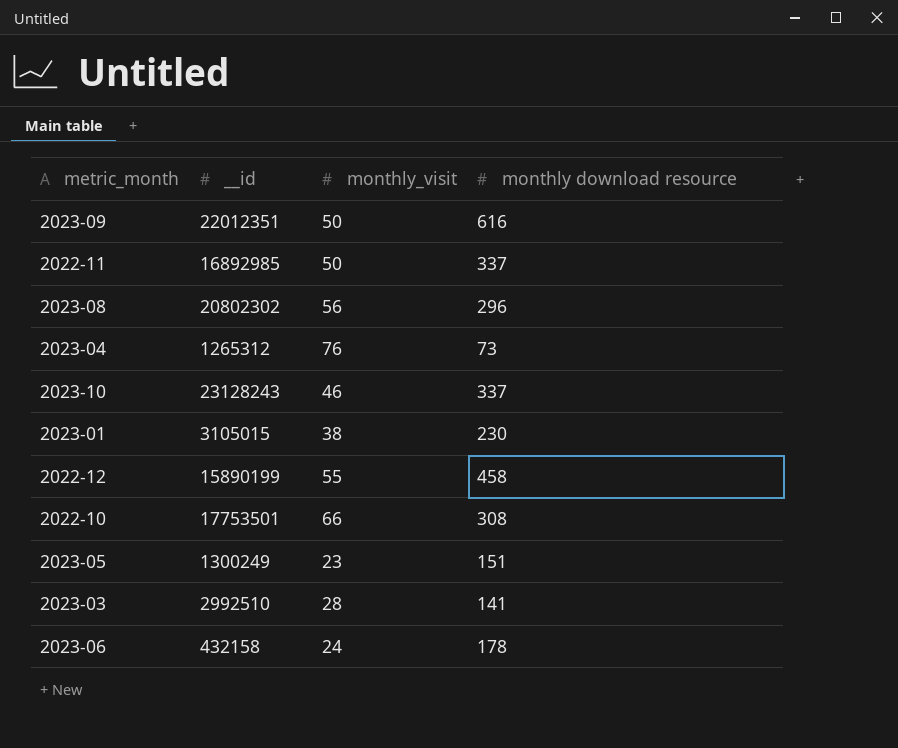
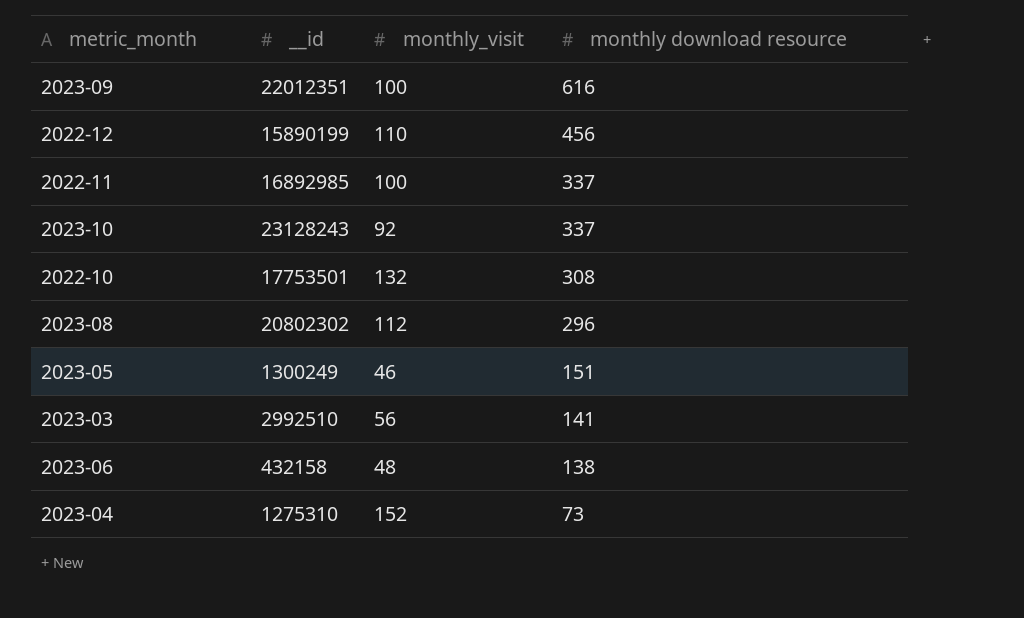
row order: none -> monthly download resource descending
row 2023-01: 3105015 | 38 | 230 -> none
2023-09 | monthly_visit: 50 -> 100
2022-12 | monthly_visit: 55 -> 110
2022-12 | monthly download resource: 458 -> 456
2022-11 | monthly_visit: 50 -> 100
2023-10 | monthly_visit: 46 -> 92
2022-10 | monthly_visit: 66 -> 132
2023-08 | monthly_visit: 56 -> 112
2023-05 | monthly_visit: 23 -> 46
2023-03 | monthly_visit: 28 -> 56
2023-06 | monthly_visit: 24 -> 48
2023-06 | monthly download resource: 178 -> 138
2023-04 | __id: 1265312 -> 1275310
2023-04 | monthly_visit: 76 -> 152

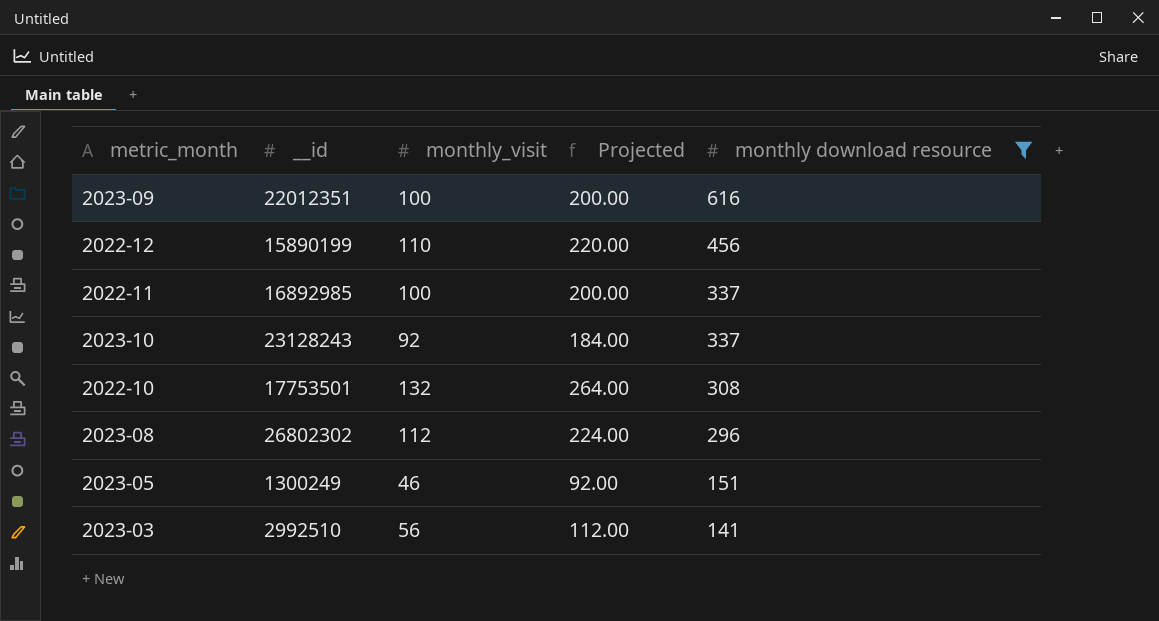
filter: none -> monthly download resource >= 141
column Projected | formula: none -> [monthly_visit] * 2
2023-08 | __id: 20802302 -> 26802302

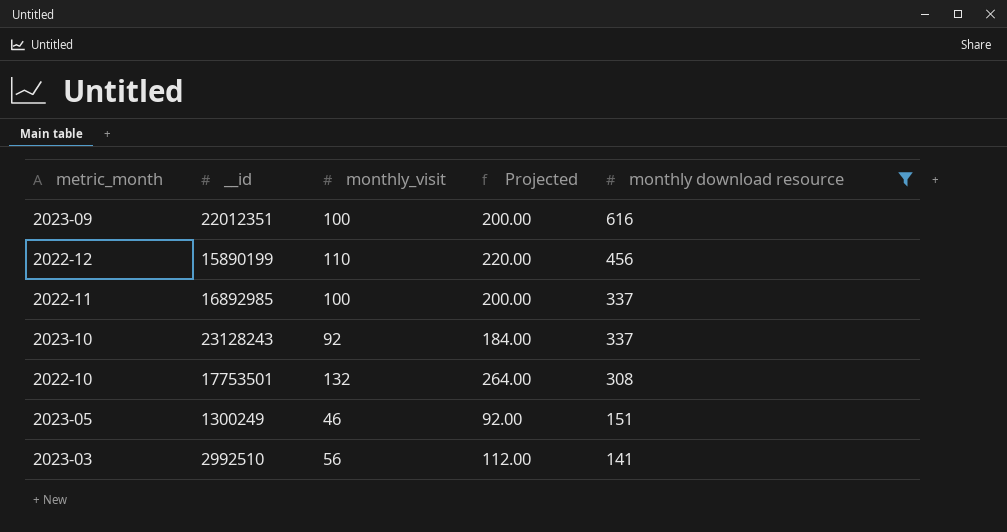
row 2023-08: 26802302 | 112 | 224.00 | 296 -> none

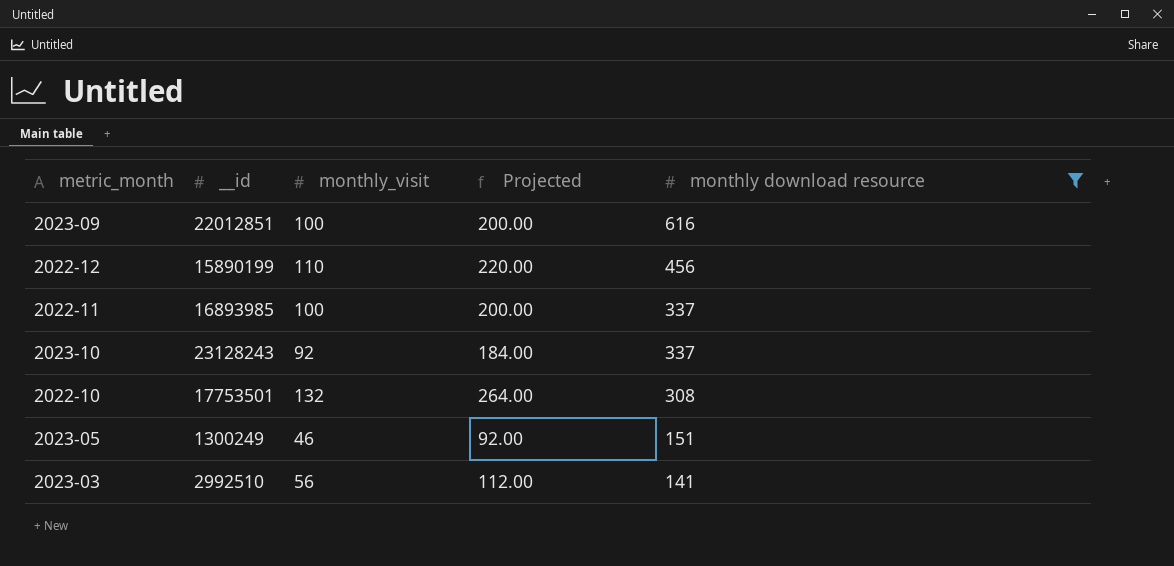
2023-09 | __id: 22012351 -> 22012851
2022-11 | __id: 16892985 -> 16893985

